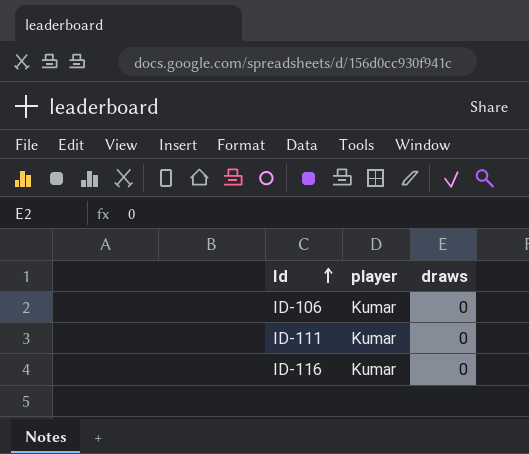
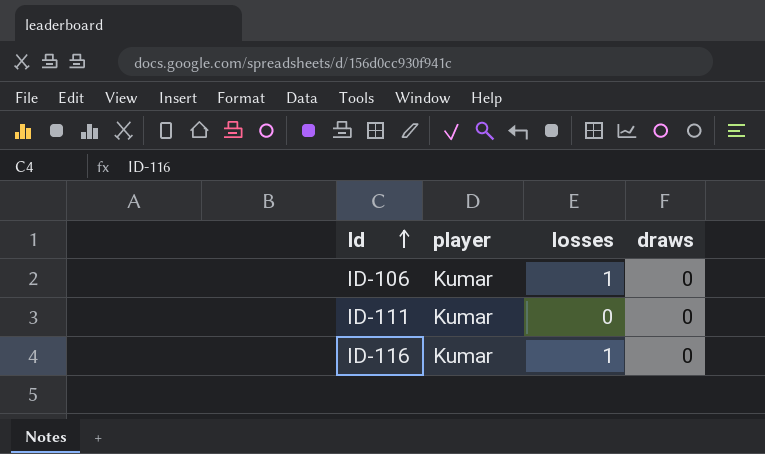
column losses | position: none -> 3

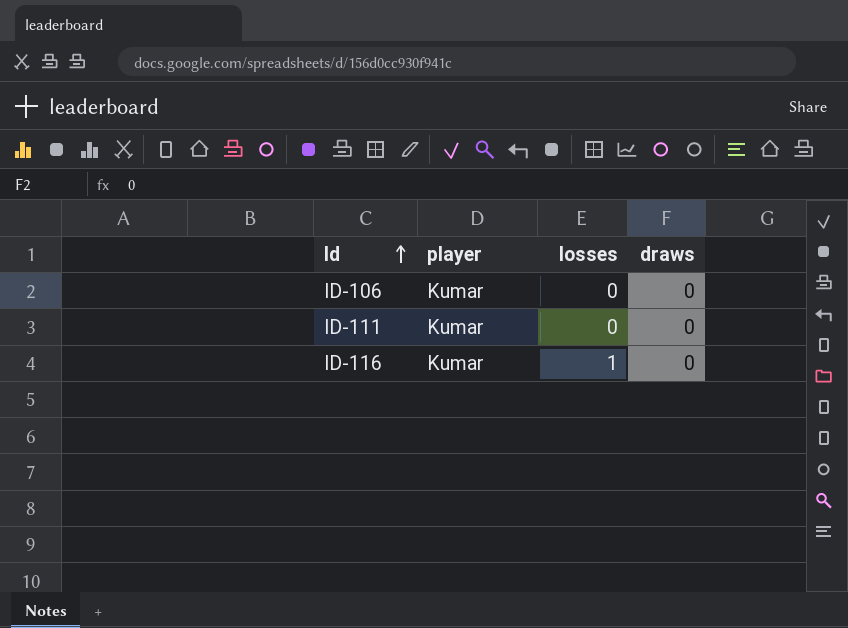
ID-106 | losses: 1 -> 0

